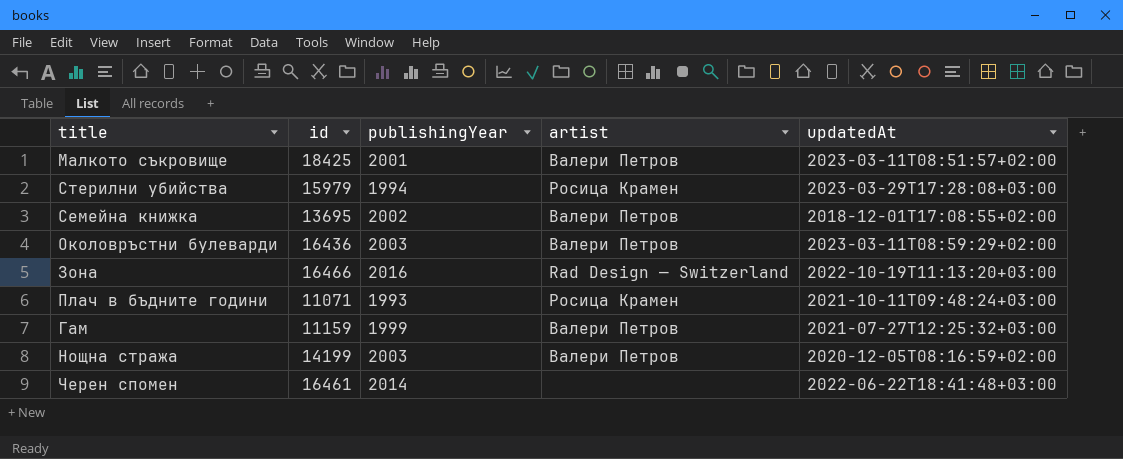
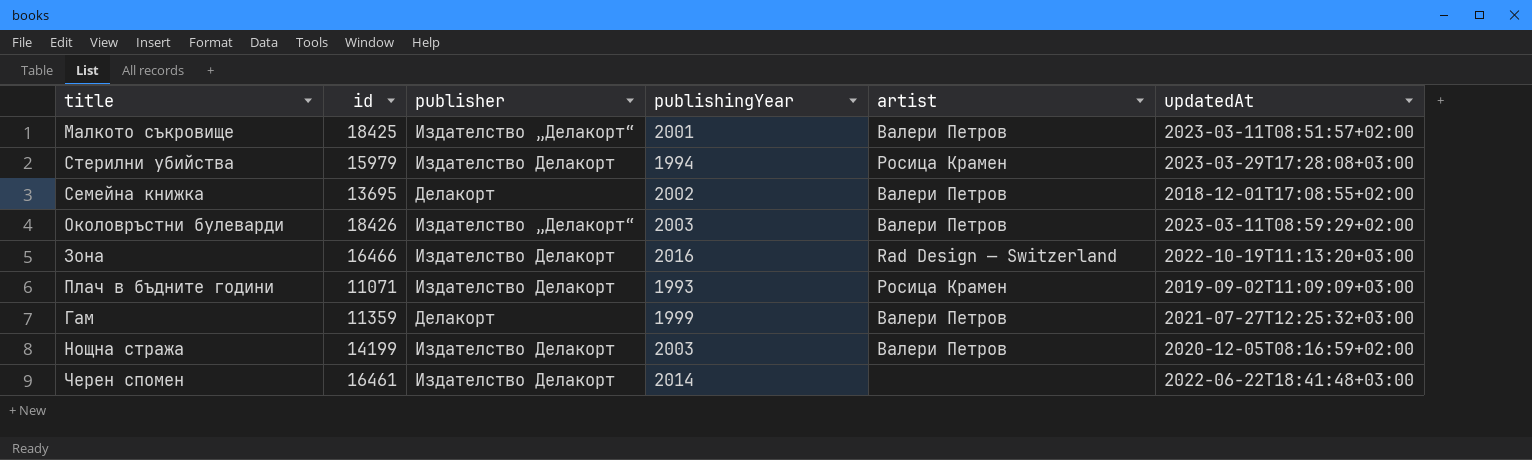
column publisher | position: none -> 3
Околовръстни булеварди | id: 16436 -> 18426
Плач в бъдните години | updatedAt: 2021-10-11T09:48:24+03:00 -> 2019-09-02T11:09:09+03:00
Гам | id: 11159 -> 11359

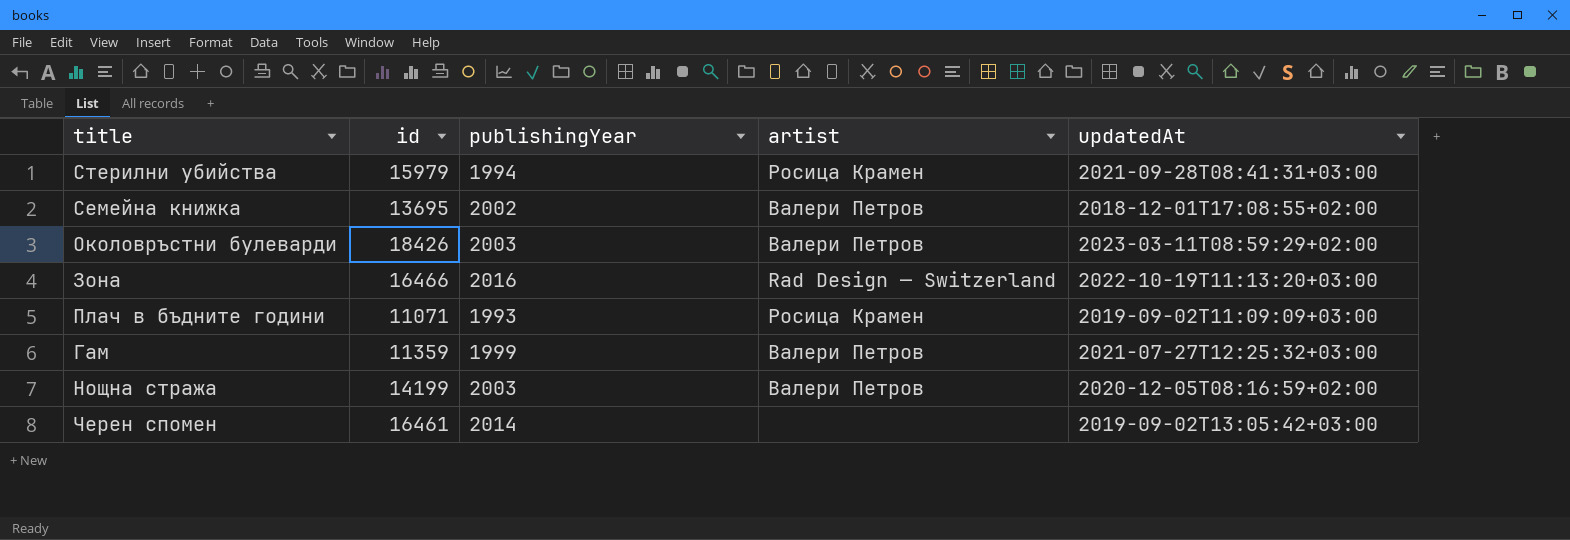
column publisher | position: 3 -> none
row Малкото съкровище: 18425 | Издателство „Делакорт“ | 2001 | Валери Петров | 2023-03-11T08:51:57+02:00 -> none
Стерилни убийства | updatedAt: 2023-03-29T17:28:08+03:00 -> 2021-09-28T08:41:31+03:00
Черен спомен | updatedAt: 2022-06-22T18:41:48+03:00 -> 2019-09-02T13:05:42+03:00

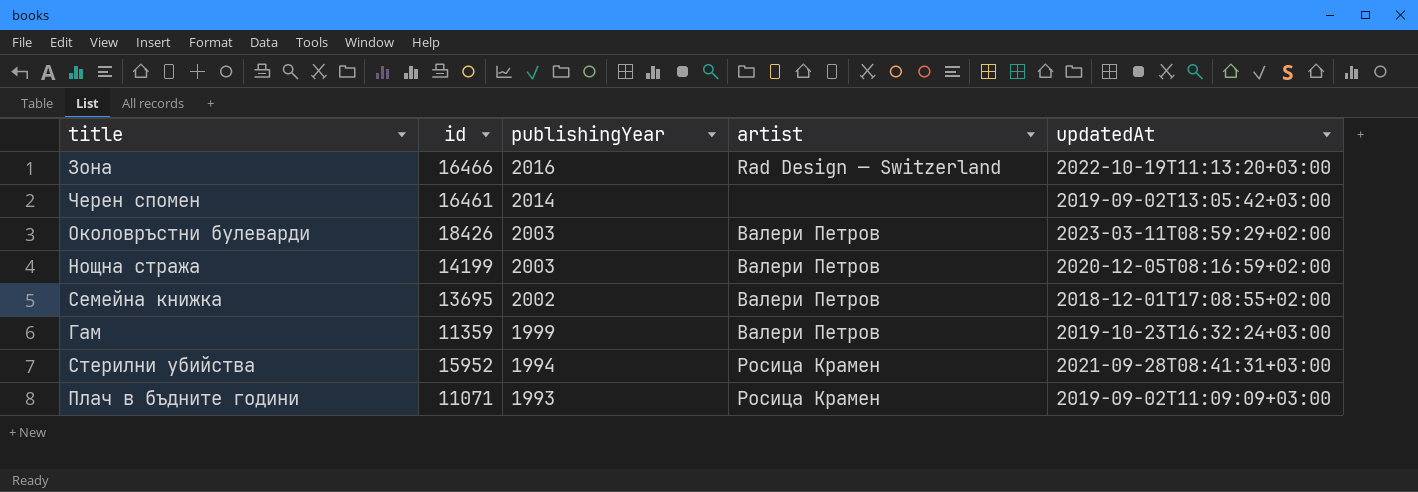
row order: none -> publishingYear descending
Гам | updatedAt: 2021-07-27T12:25:32+03:00 -> 2019-10-23T16:32:24+03:00
Стерилни убийства | id: 15979 -> 15952

